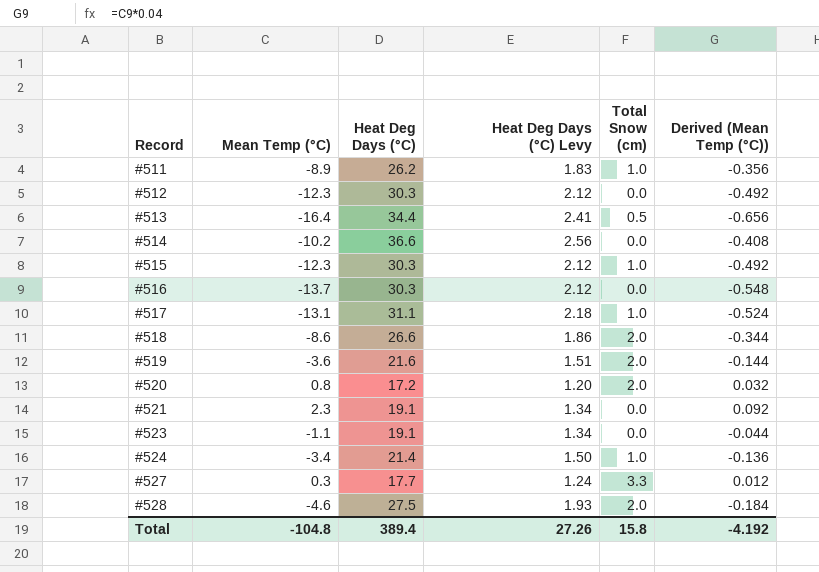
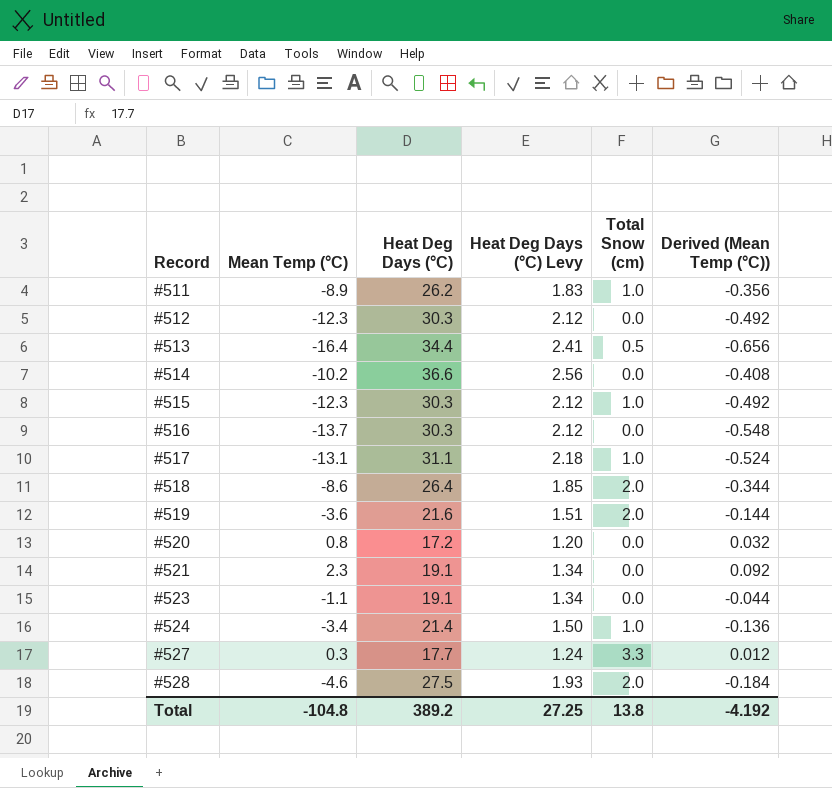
#518 | Heat Deg Days (°C): 26.6 -> 26.4
#518 | Heat Deg Days (°C) Levy: 1.86 -> 1.85
#520 | Total Snow (cm): 2.0 -> 0.0
Total | Heat Deg Days (°C): 389.4 -> 389.2
Total | Heat Deg Days (°C) Levy: 27.26 -> 27.25
Total | Total Snow (cm): 15.8 -> 13.8

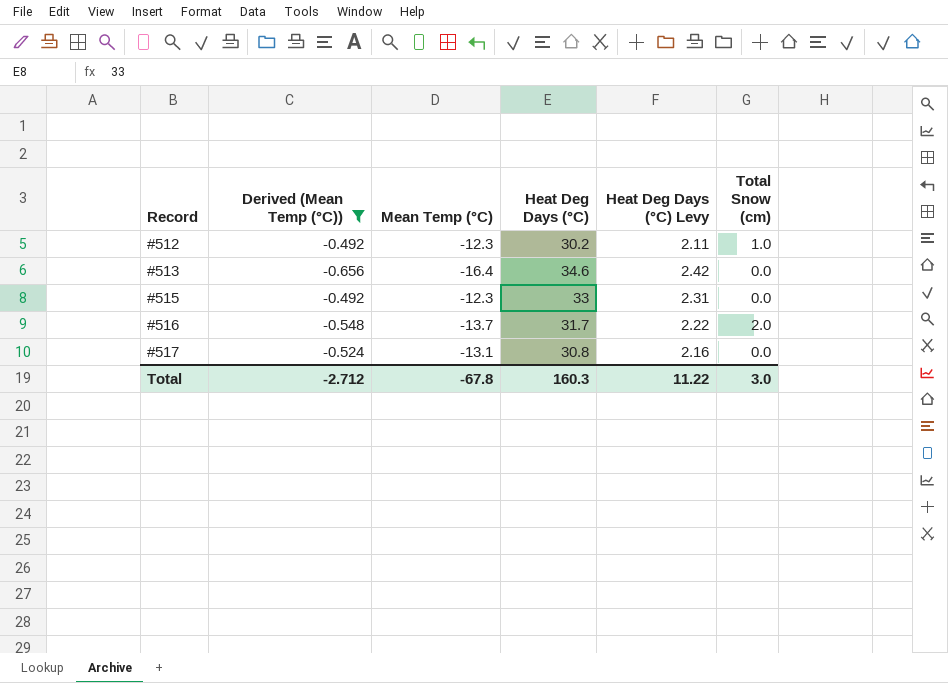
filter: none -> Derived (Mean Temp (°C)) <= -0.492
column Derived (Mean Temp (°C)) | position: 6 -> 2
#512 | Heat Deg Days (°C): 30.3 -> 30.2
#512 | Heat Deg Days (°C) Levy: 2.12 -> 2.11
#512 | Total Snow (cm): 0.0 -> 1.0
#513 | Heat Deg Days (°C): 34.4 -> 34.6
#513 | Heat Deg Days (°C) Levy: 2.41 -> 2.42
#513 | Total Snow (cm): 0.5 -> 0.0
#515 | Heat Deg Days (°C): 30.3 -> 33
#515 | Heat Deg Days (°C) Levy: 2.12 -> 2.31
#515 | Total Snow (cm): 1.0 -> 0.0
#516 | Heat Deg Days (°C): 30.3 -> 31.7
#516 | Heat Deg Days (°C) Levy: 2.12 -> 2.22
#516 | Total Snow (cm): 0.0 -> 2.0
#517 | Heat Deg Days (°C): 31.1 -> 30.8
#517 | Heat Deg Days (°C) Levy: 2.18 -> 2.16
#517 | Total Snow (cm): 1.0 -> 0.0
Total | Derived (Mean Temp (°C)): -4.192 -> -2.712
Total | Mean Temp (°C): -104.8 -> -67.8
Total | Heat Deg Days (°C): 389.2 -> 160.3
Total | Heat Deg Days (°C) Levy: 27.25 -> 11.22
Total | Total Snow (cm): 13.8 -> 3.0

